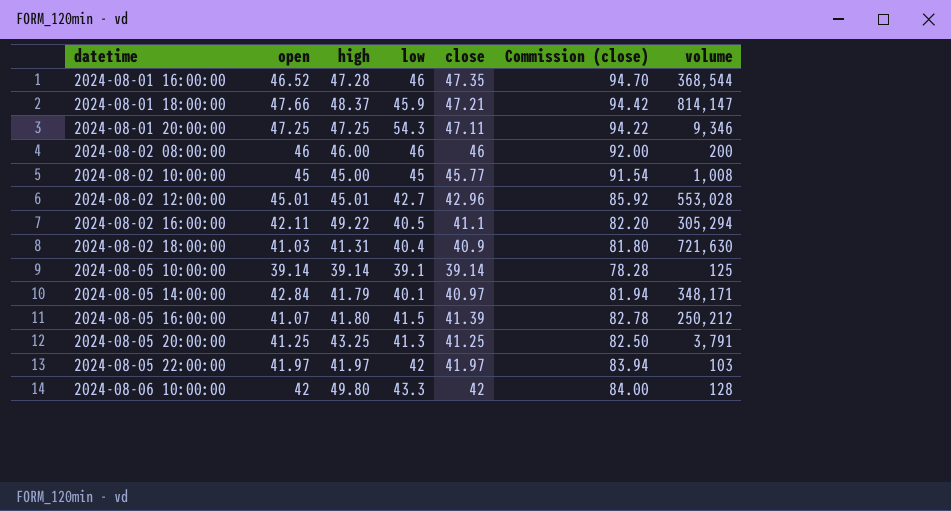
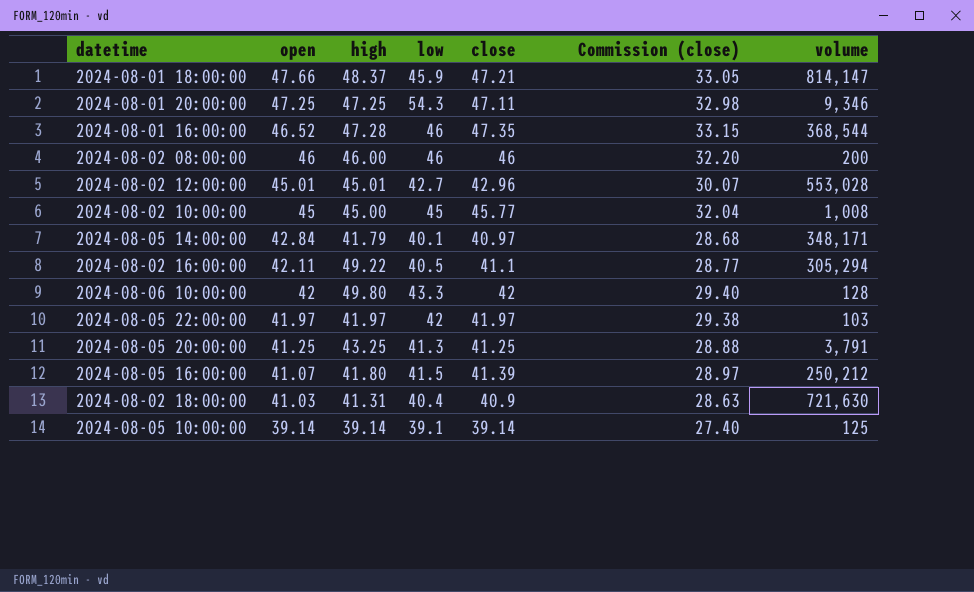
row order: datetime ascending -> open descending
column Commission (close) | formula: [close] * 2 -> [close] * 0.7

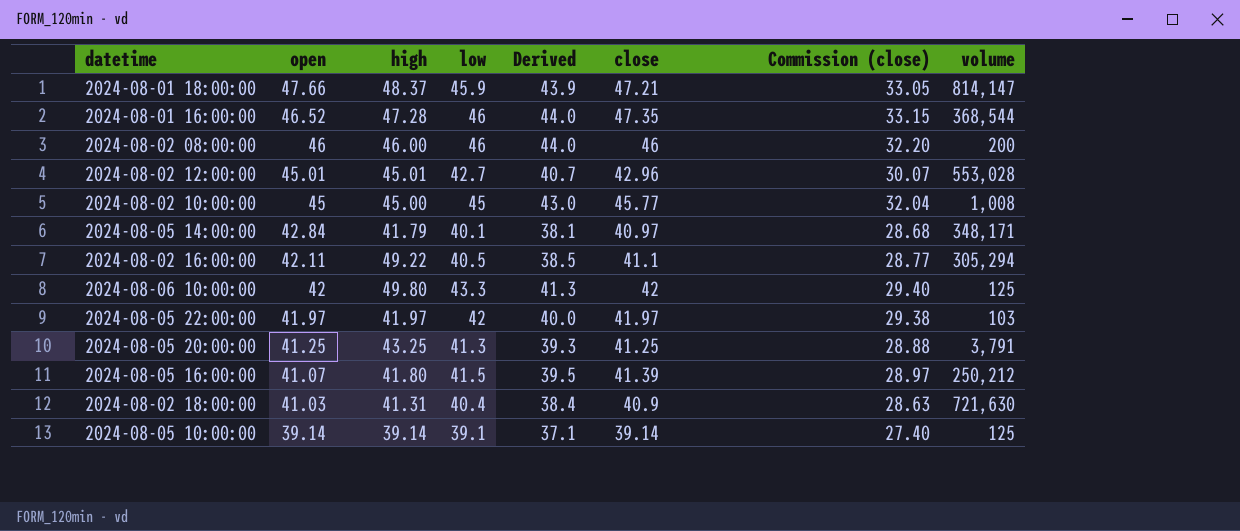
column Derived | formula: none -> [low] - 2
row 2024-08-01 20:00:00: 47.25 | 47.25 | 54.3 | 47.11 | 32.98 | 9,346 -> none
2024-08-06 10:00:00 | volume: 128 -> 125

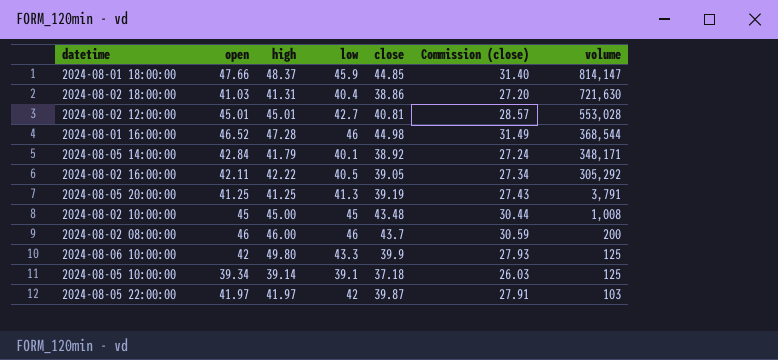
row order: open descending -> volume descending
column Derived | formula: [low] - 2 -> none
row 2024-08-05 16:00:00: 41.07 | 41.80 | 41.5 | 39.5 | 41.39 | 28.97 | 250,212 -> none
2024-08-01 18:00:00 | close: 47.21 -> 44.85
2024-08-01 18:00:00 | Commission (close): 33.05 -> 31.40
2024-08-02 18:00:00 | close: 40.9 -> 38.86
2024-08-02 18:00:00 | Commission (close): 28.63 -> 27.20
2024-08-02 12:00:00 | close: 42.96 -> 40.81
2024-08-02 12:00:00 | Commission (close): 30.07 -> 28.57
2024-08-01 16:00:00 | close: 47.35 -> 44.98
2024-08-01 16:00:00 | Commission (close): 33.15 -> 31.49
2024-08-05 14:00:00 | close: 40.97 -> 38.92
2024-08-05 14:00:00 | Commission (close): 28.68 -> 27.24
2024-08-02 16:00:00 | high: 49.22 -> 42.22
2024-08-02 16:00:00 | close: 41.1 -> 39.05
2024-08-02 16:00:00 | Commission (close): 28.77 -> 27.34
2024-08-02 16:00:00 | volume: 305,294 -> 305,292
2024-08-05 20:00:00 | high: 43.25 -> 41.25
2024-08-05 20:00:00 | close: 41.25 -> 39.19
2024-08-05 20:00:00 | Commission (close): 28.88 -> 27.43
2024-08-02 10:00:00 | close: 45.77 -> 43.48
2024-08-02 10:00:00 | Commission (close): 32.04 -> 30.44
2024-08-02 08:00:00 | close: 46 -> 43.7
2024-08-02 08:00:00 | Commission (close): 32.20 -> 30.59
2024-08-06 10:00:00 | close: 42 -> 39.9
2024-08-06 10:00:00 | Commission (close): 29.40 -> 27.93
2024-08-05 10:00:00 | open: 39.14 -> 39.34
2024-08-05 10:00:00 | close: 39.14 -> 37.18
2024-08-05 10:00:00 | Commission (close): 27.40 -> 26.03
2024-08-05 22:00:00 | close: 41.97 -> 39.87
2024-08-05 22:00:00 | Commission (close): 29.38 -> 27.91

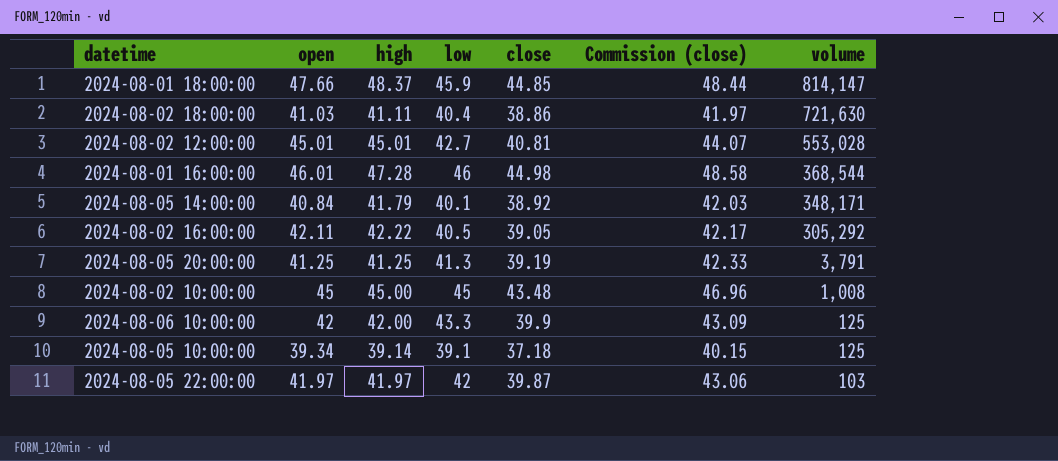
column Commission (close) | formula: [close] * 0.7 -> [close] * 1.08
row 2024-08-02 08:00:00: 46 | 46.00 | 46 | 43.7 | 30.59 | 200 -> none
2024-08-02 18:00:00 | high: 41.31 -> 41.11
2024-08-01 16:00:00 | open: 46.52 -> 46.01
2024-08-05 14:00:00 | open: 42.84 -> 40.84
2024-08-06 10:00:00 | high: 49.80 -> 42.00

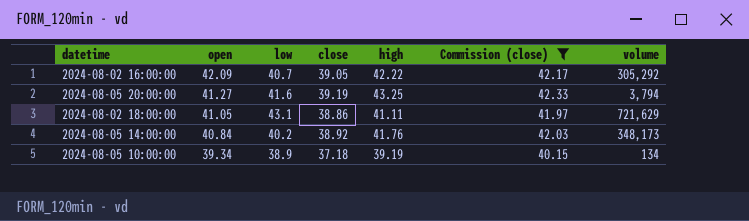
filter: none -> Commission (close) <= 42.33
row order: volume descending -> open descending
column high | position: 3 -> 5
2024-08-02 16:00:00 | open: 42.11 -> 42.09
2024-08-02 16:00:00 | low: 40.5 -> 40.7
2024-08-05 20:00:00 | open: 41.25 -> 41.27
2024-08-05 20:00:00 | low: 41.3 -> 41.6
2024-08-05 20:00:00 | high: 41.25 -> 43.25
2024-08-05 20:00:00 | volume: 3,791 -> 3,794
2024-08-02 18:00:00 | open: 41.03 -> 41.05
2024-08-02 18:00:00 | low: 40.4 -> 43.1
2024-08-02 18:00:00 | volume: 721,630 -> 721,629
2024-08-05 14:00:00 | low: 40.1 -> 40.2
2024-08-05 14:00:00 | high: 41.79 -> 41.76
2024-08-05 14:00:00 | volume: 348,171 -> 348,173
2024-08-05 10:00:00 | low: 39.1 -> 38.9
2024-08-05 10:00:00 | high: 39.14 -> 39.19
2024-08-05 10:00:00 | volume: 125 -> 134

